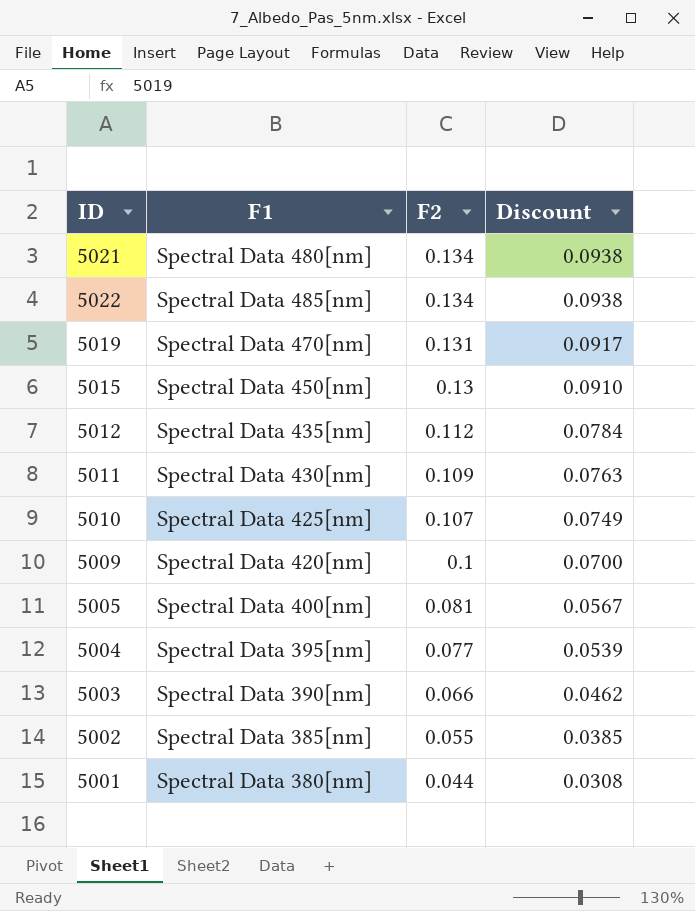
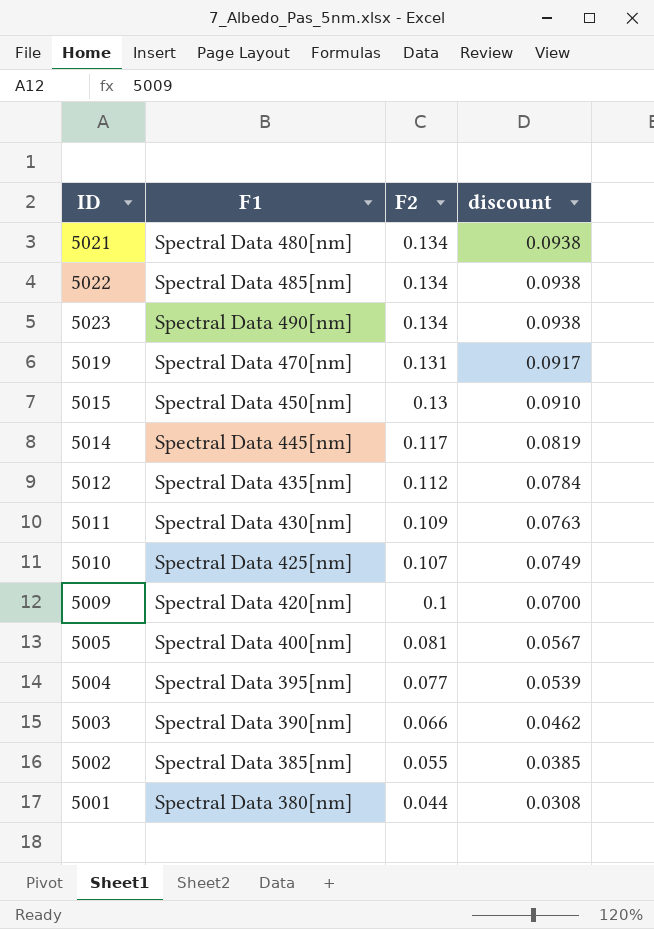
column name: Discount -> discount
row 5023: none -> Spectral Data 490[nm] | 0.134 | 0.0938
row 5014: none -> Spectral Data 445[nm] | 0.117 | 0.0819

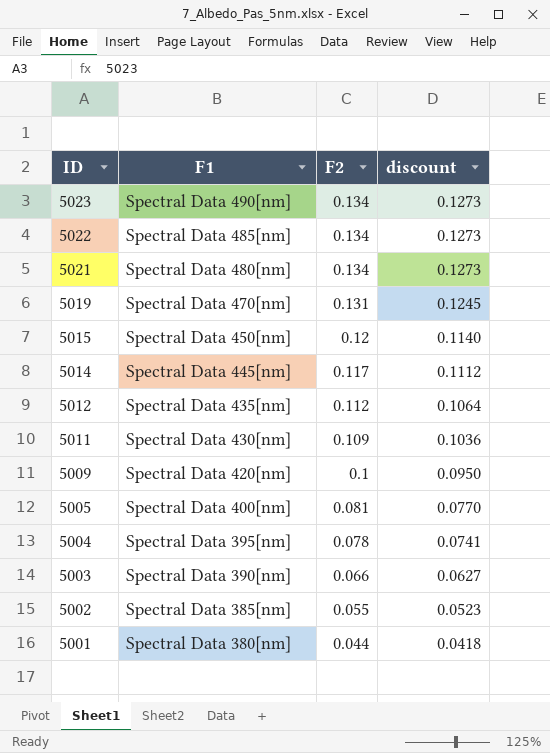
row order: F2 descending -> ID descending
column discount | formula: [F2] * 0.7 -> [F2] * 0.95
row 5010: Spectral Data 425[nm] | 0.107 | 0.0749 -> none
5015 | F2: 0.13 -> 0.12
5004 | F2: 0.077 -> 0.078

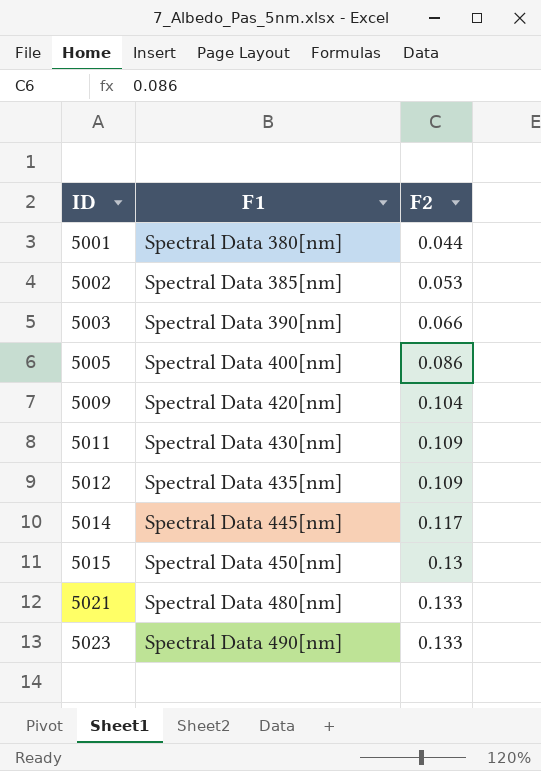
row order: ID descending -> ID ascending
column discount | formula: [F2] * 0.95 -> none
row 5022: Spectral Data 485[nm] | 0.134 | 0.1273 -> none
row 5019: Spectral Data 470[nm] | 0.131 | 0.1245 -> none
row 5004: Spectral Data 395[nm] | 0.078 | 0.0741 -> none
5002 | F2: 0.055 -> 0.053
5005 | F2: 0.081 -> 0.086
5009 | F2: 0.1 -> 0.104
5012 | F2: 0.112 -> 0.109
5015 | F2: 0.12 -> 0.13
5021 | F2: 0.134 -> 0.133
5023 | F2: 0.134 -> 0.133

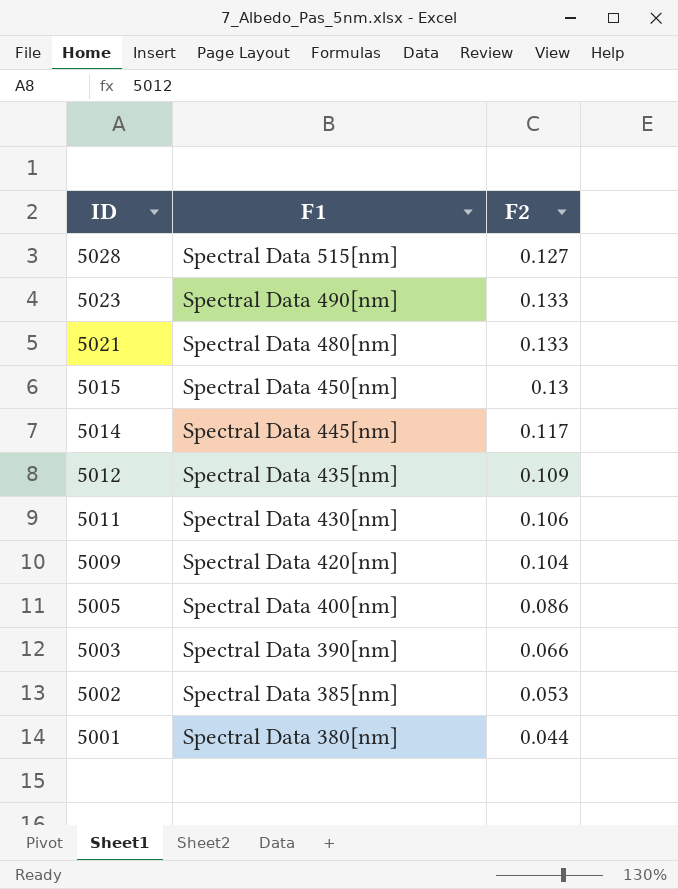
row order: ID ascending -> ID descending
row 5028: none -> Spectral Data 515[nm] | 0.127
5011 | F2: 0.109 -> 0.106

